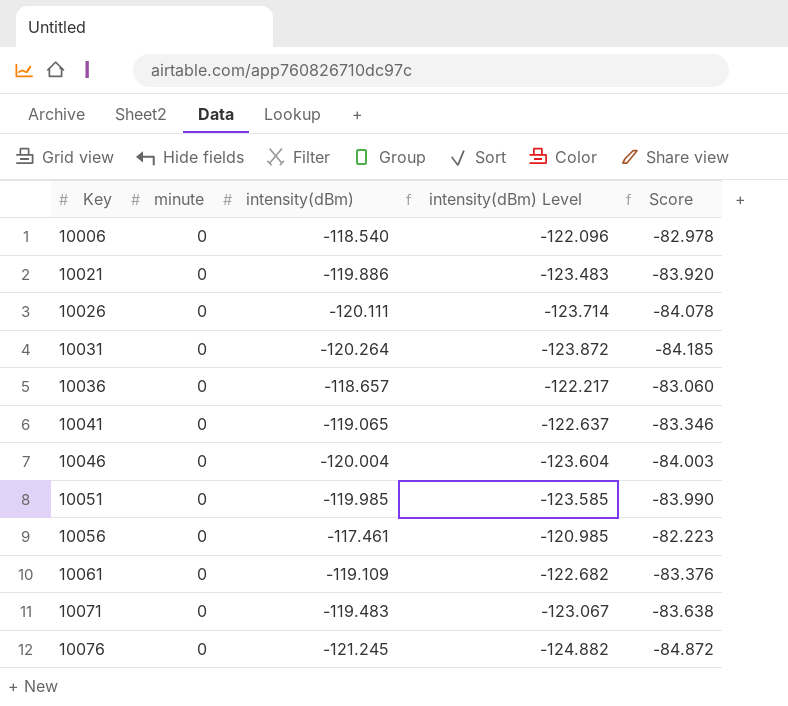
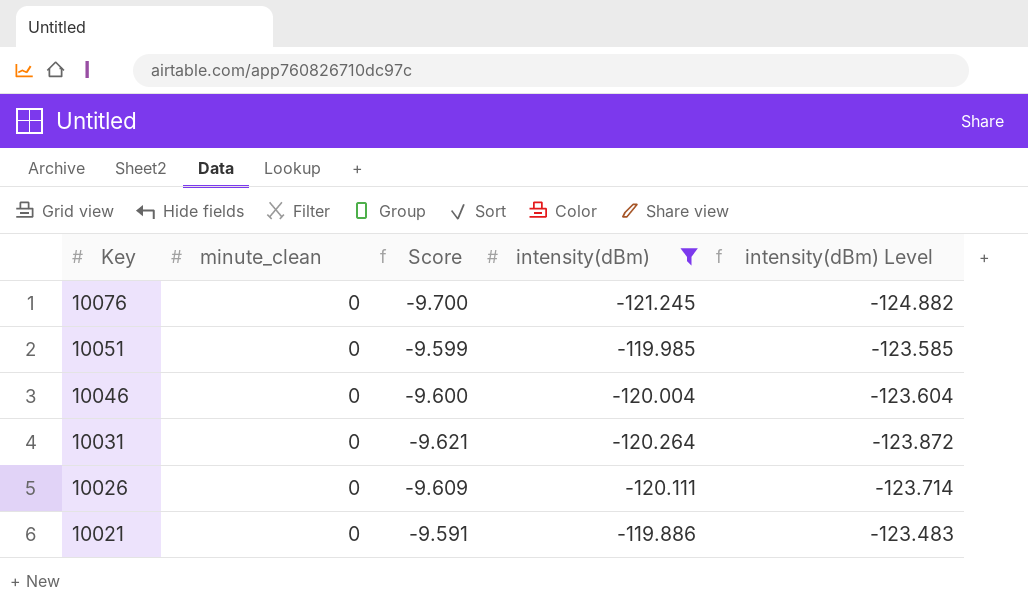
filter: none -> intensity(dBm) <= -119.886
row order: Key ascending -> Key descending
column name: minute -> minute_clean
column Score | formula: [intensity(dBm)] * 0.7 -> [intensity(dBm)] * 0.08
column Score | position: 5 -> 3

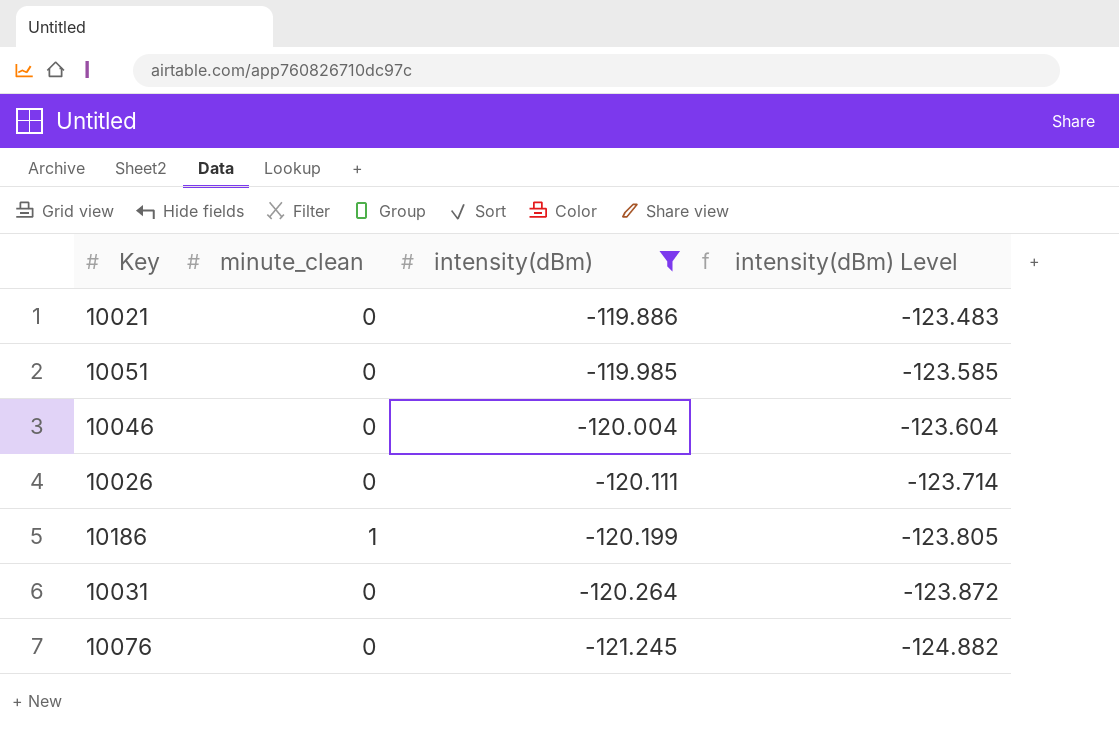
row order: Key descending -> intensity(dBm) descending
column Score | formula: [intensity(dBm)] * 0.08 -> none
row 10186: none -> 1 | -120.199 | -123.805

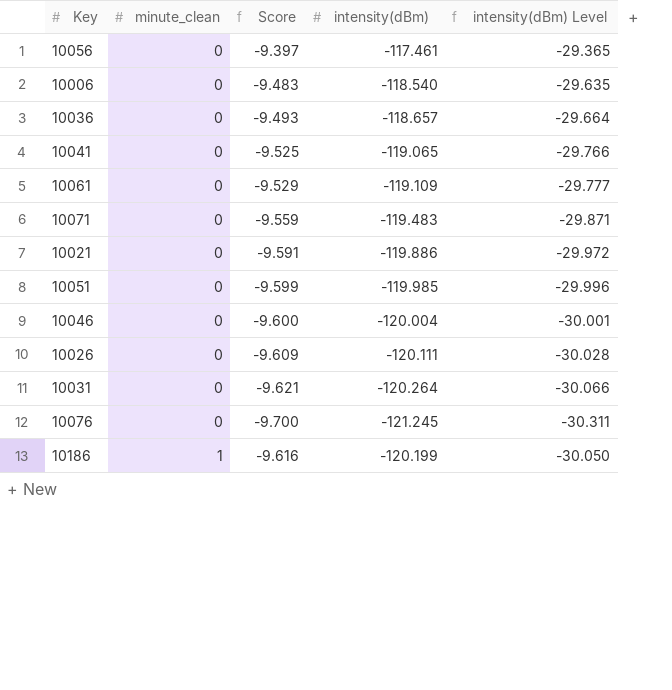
filter: intensity(dBm) <= -119.886 -> none
row order: intensity(dBm) descending -> minute_clean ascending
column Score | formula: none -> [intensity(dBm)] * 0.08
column intensity(dBm) Level | formula: [intensity(dBm)] * 1.03 -> [intensity(dBm)] * 0.25

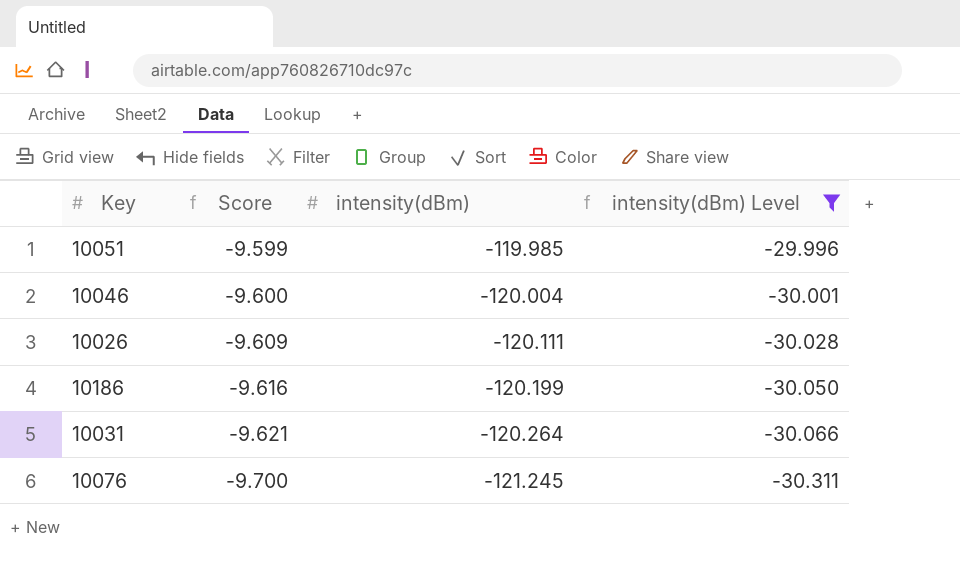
filter: none -> intensity(dBm) Level <= -29.996
row order: minute_clean ascending -> Score descending
column minute_clean | position: 2 -> none

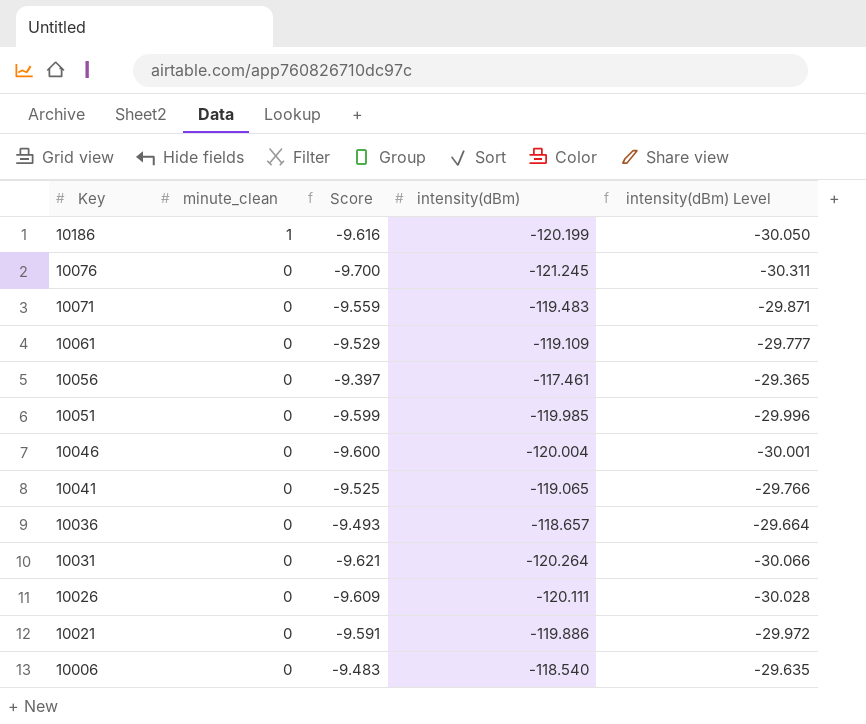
filter: intensity(dBm) Level <= -29.996 -> none
row order: Score descending -> Key descending
column minute_clean | position: none -> 2

